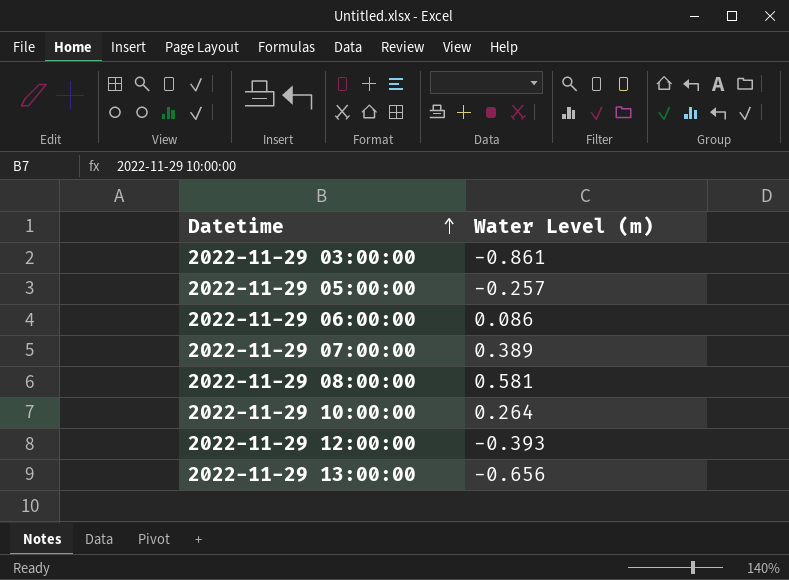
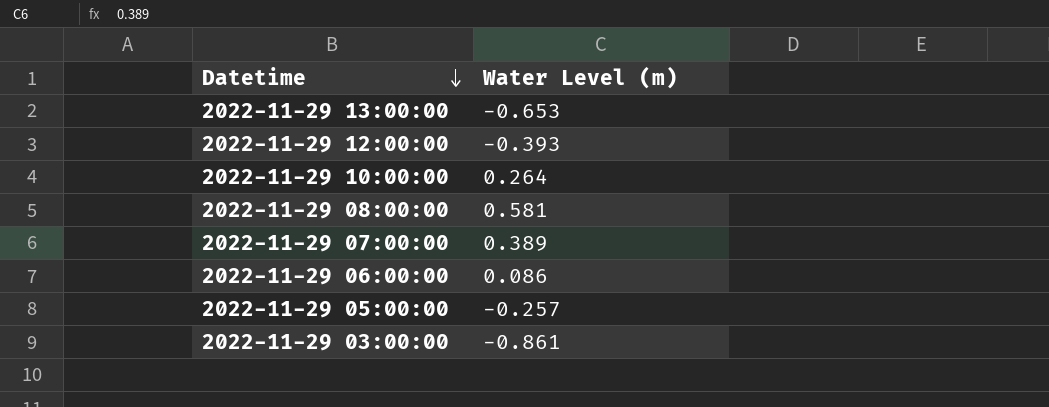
row order: Datetime ascending -> Datetime descending
2022-11-29 13:00:00 | Water Level (m): -0.656 -> -0.653

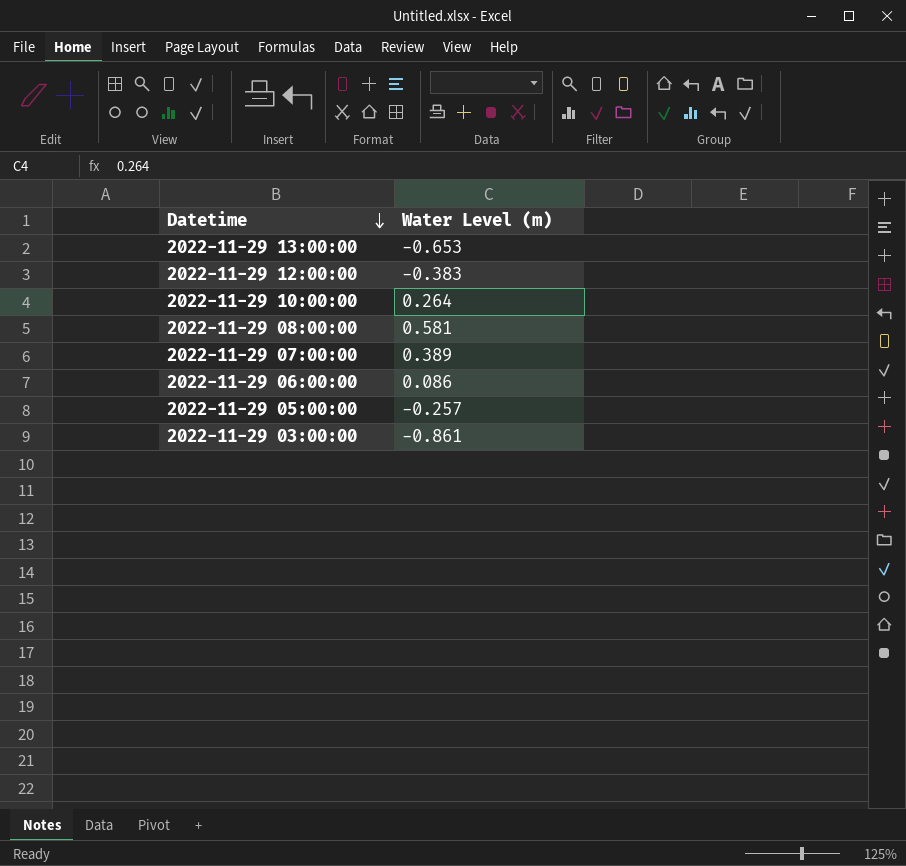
2022-11-29 12:00:00 | Water Level (m): -0.393 -> -0.383

